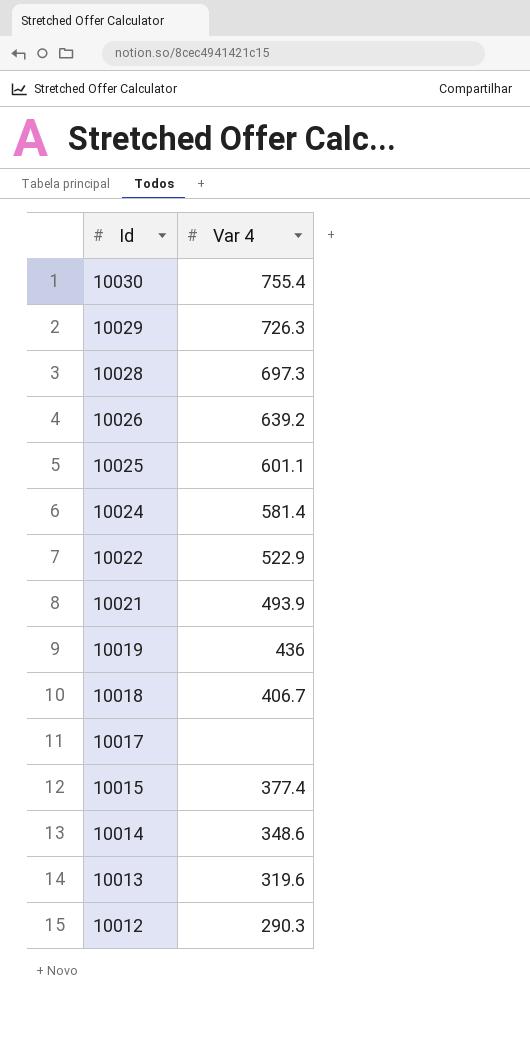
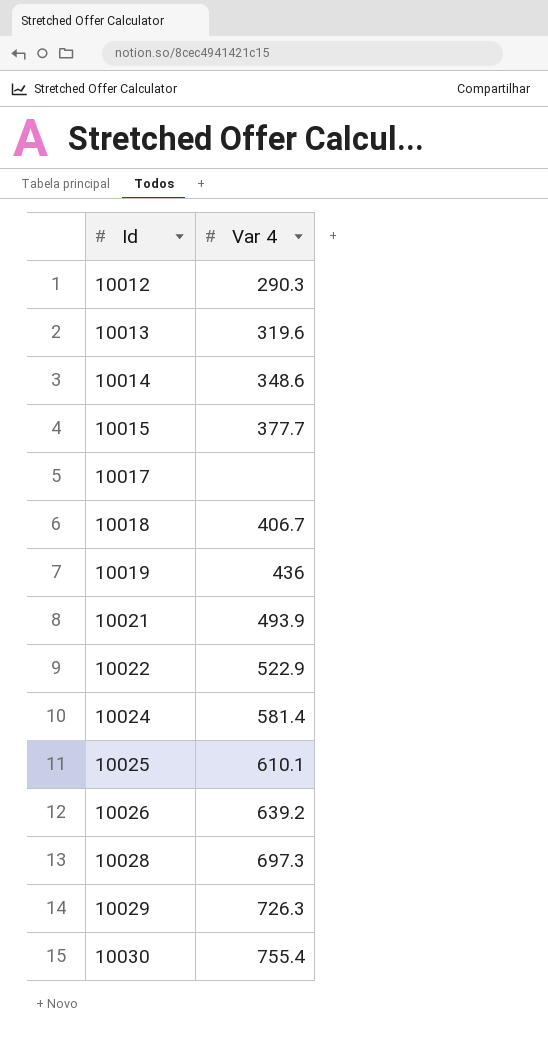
row order: Id descending -> Id ascending
10015 | Var 4: 377.4 -> 377.7
10025 | Var 4: 601.1 -> 610.1

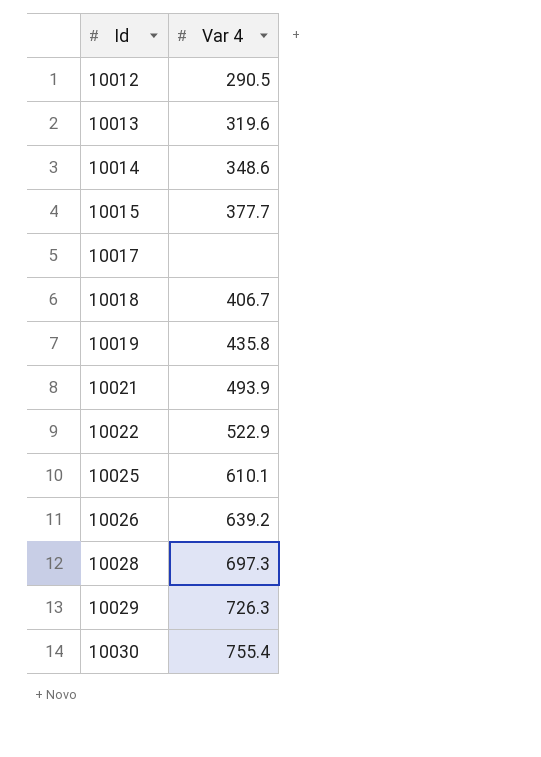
row 10024: 581.4 -> none
10012 | Var 4: 290.3 -> 290.5
10019 | Var 4: 436 -> 435.8

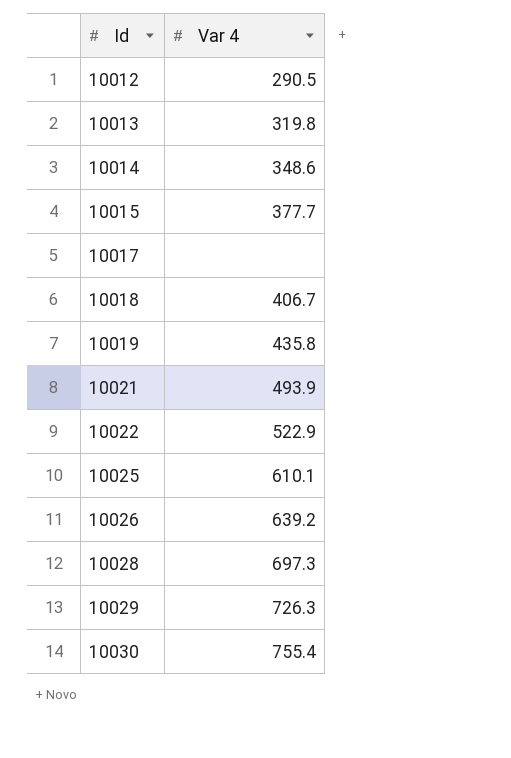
10013 | Var 4: 319.6 -> 319.8

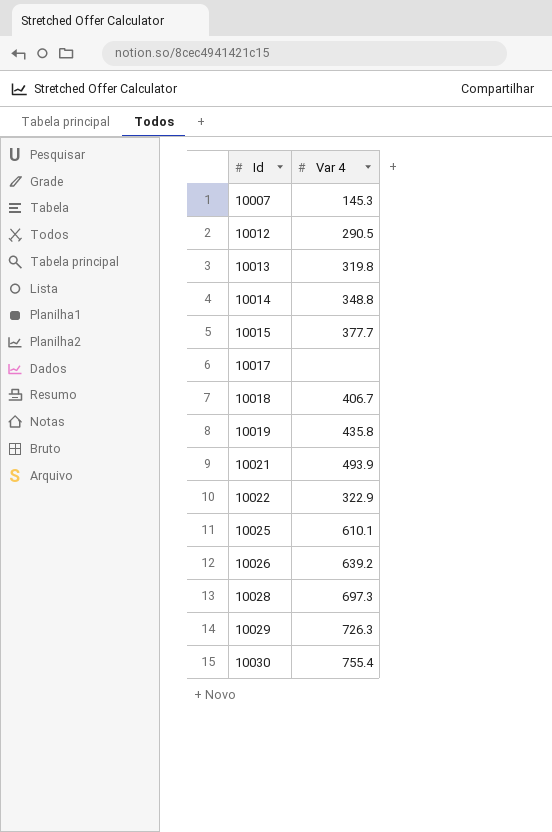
row 10007: none -> 145.3
10014 | Var 4: 348.6 -> 348.8
10022 | Var 4: 522.9 -> 322.9

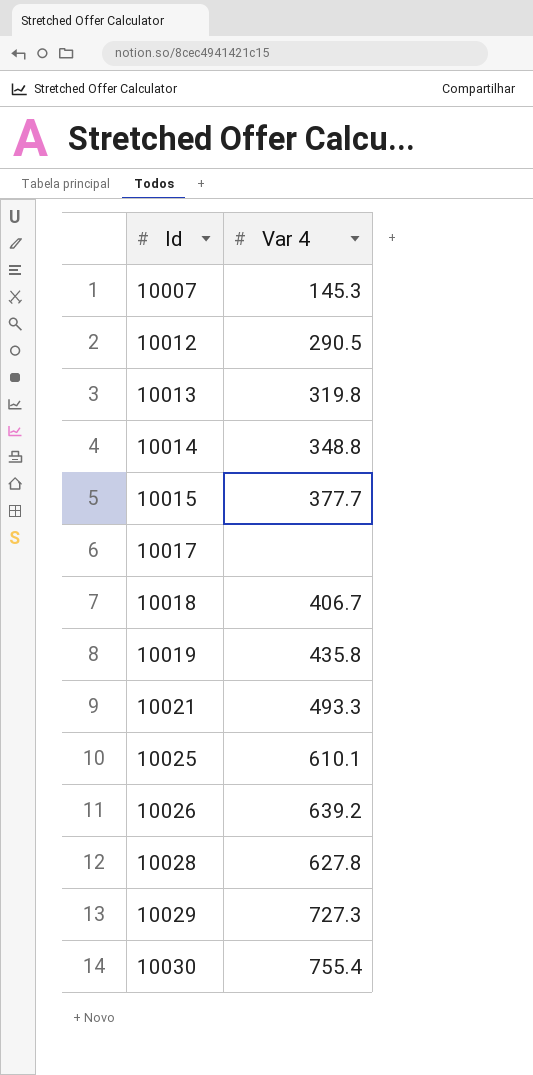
row 10022: 322.9 -> none
10021 | Var 4: 493.9 -> 493.3
10028 | Var 4: 697.3 -> 627.8
10029 | Var 4: 726.3 -> 727.3

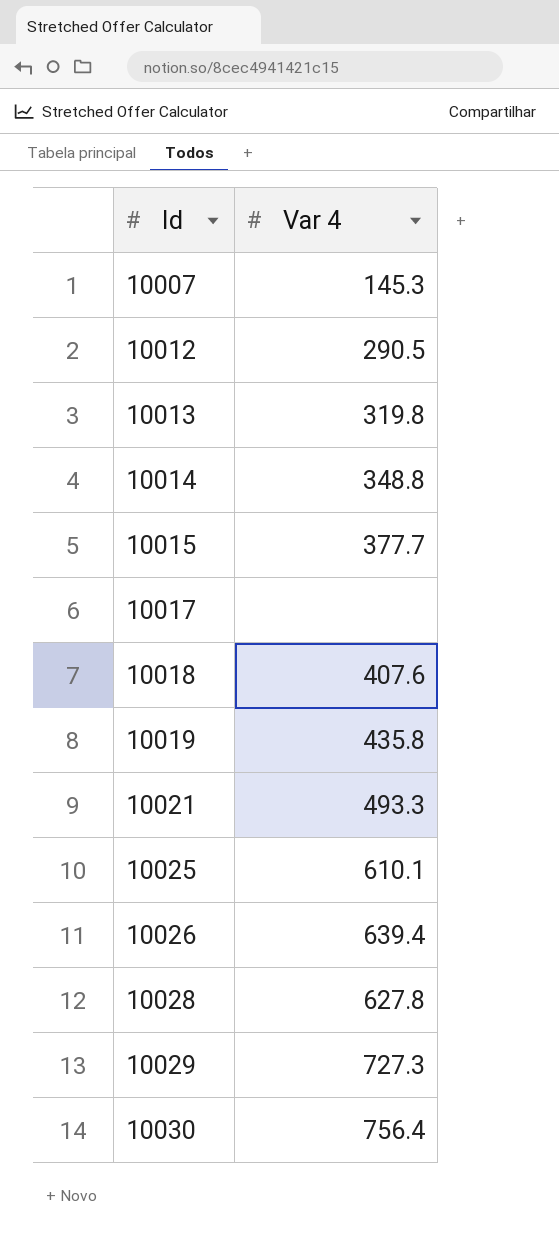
10018 | Var 4: 406.7 -> 407.6
10026 | Var 4: 639.2 -> 639.4
10030 | Var 4: 755.4 -> 756.4

